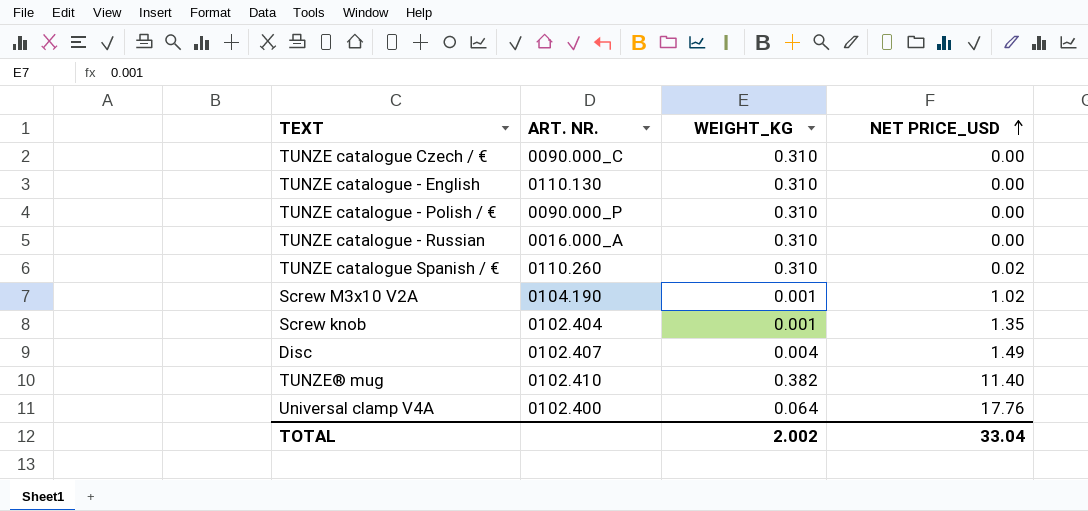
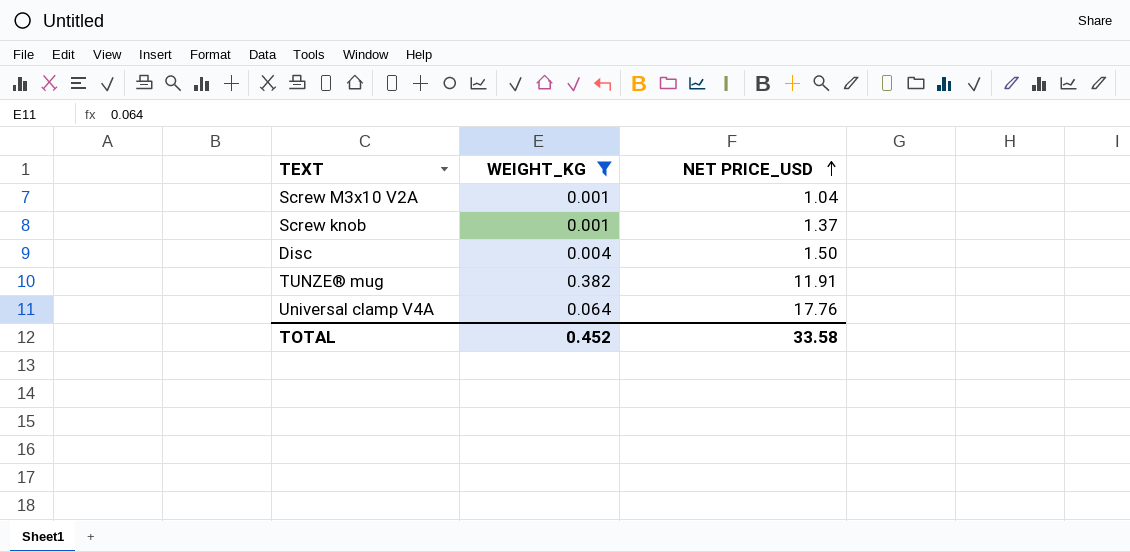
filter: none -> WEIGHT_KG != 0.310
column ART. NR. | position: 2 -> none
Screw M3x10 V2A | NET PRICE_USD: 1.02 -> 1.04
Screw knob | NET PRICE_USD: 1.35 -> 1.37
Disc | NET PRICE_USD: 1.49 -> 1.50
TUNZE® mug | NET PRICE_USD: 11.40 -> 11.91
TOTAL | WEIGHT_KG: 2.002 -> 0.452
TOTAL | NET PRICE_USD: 33.04 -> 33.58

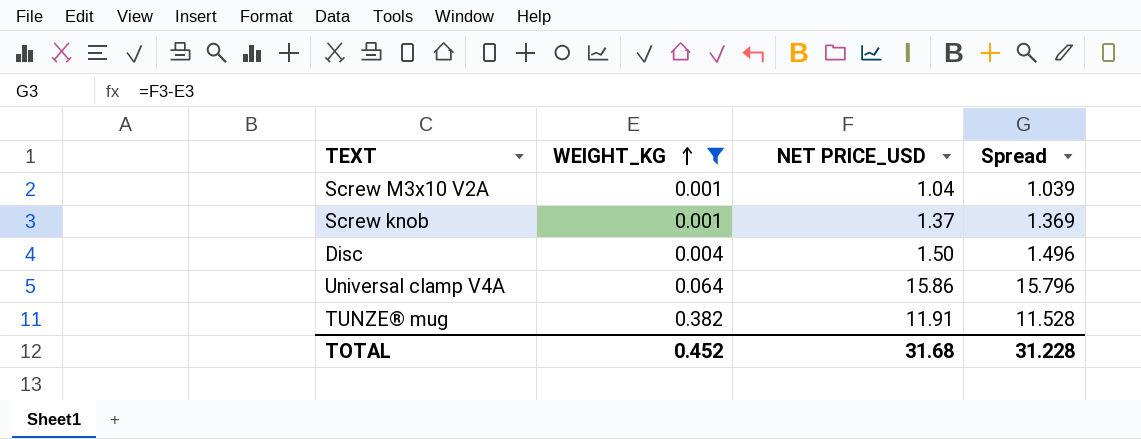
row order: NET PRICE_USD ascending -> WEIGHT_KG ascending
column Spread | formula: none -> [NET PRICE_USD] - [WEIGHT_KG]
Universal clamp V4A | NET PRICE_USD: 17.76 -> 15.86
TOTAL | NET PRICE_USD: 33.58 -> 31.68

